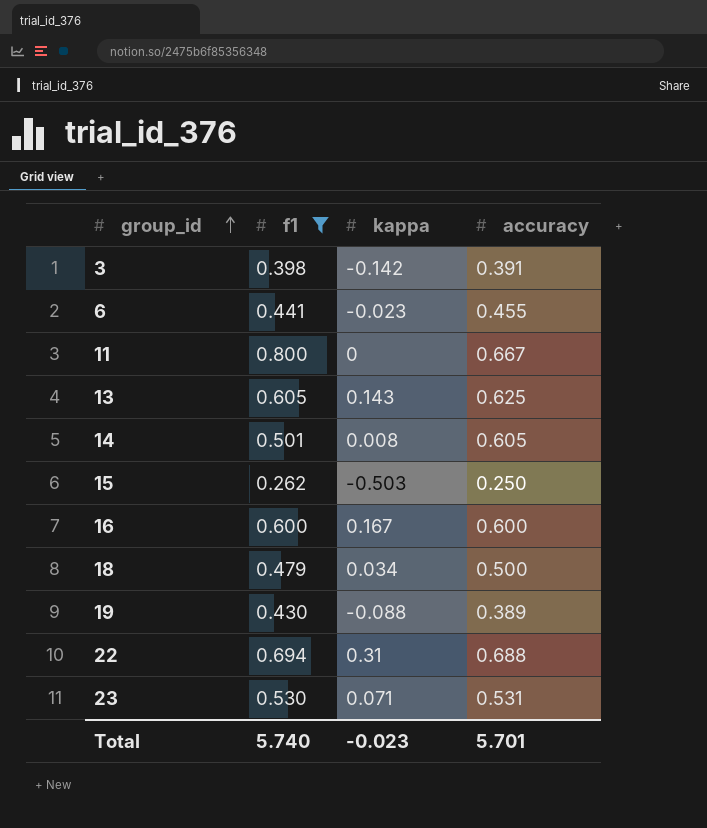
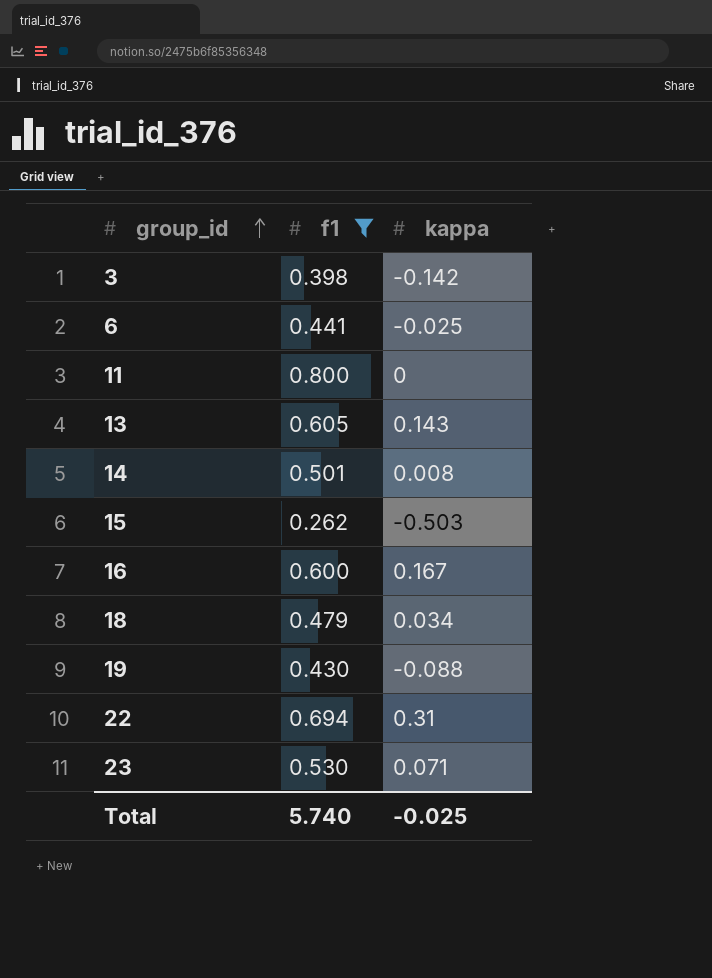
column accuracy | position: 4 -> none
6 | kappa: -0.023 -> -0.025
Total | kappa: -0.023 -> -0.025

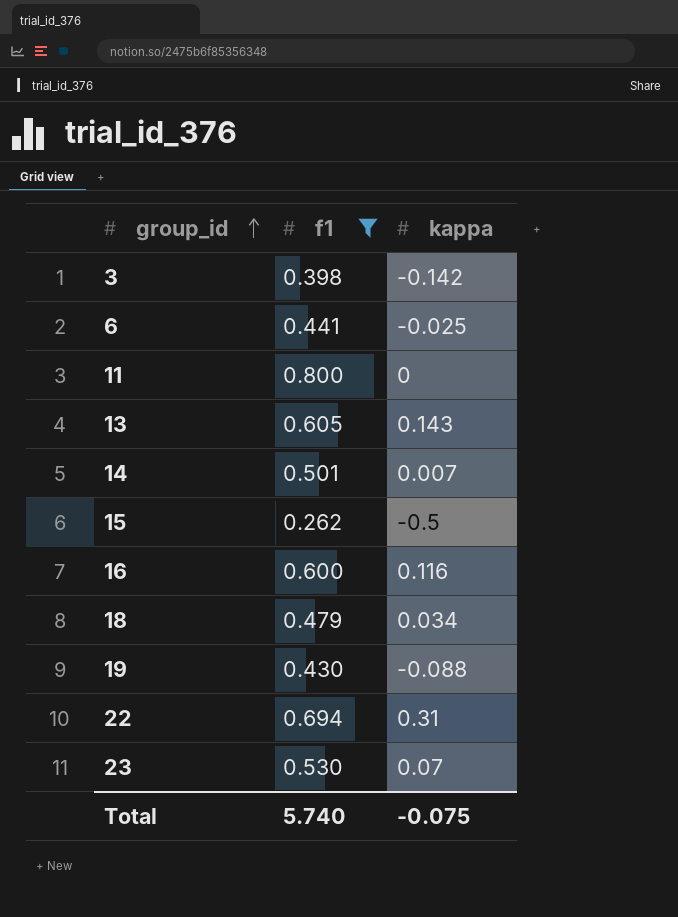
14 | kappa: 0.008 -> 0.007
15 | kappa: -0.503 -> -0.5
16 | kappa: 0.167 -> 0.116
23 | kappa: 0.071 -> 0.07
Total | kappa: -0.025 -> -0.075

